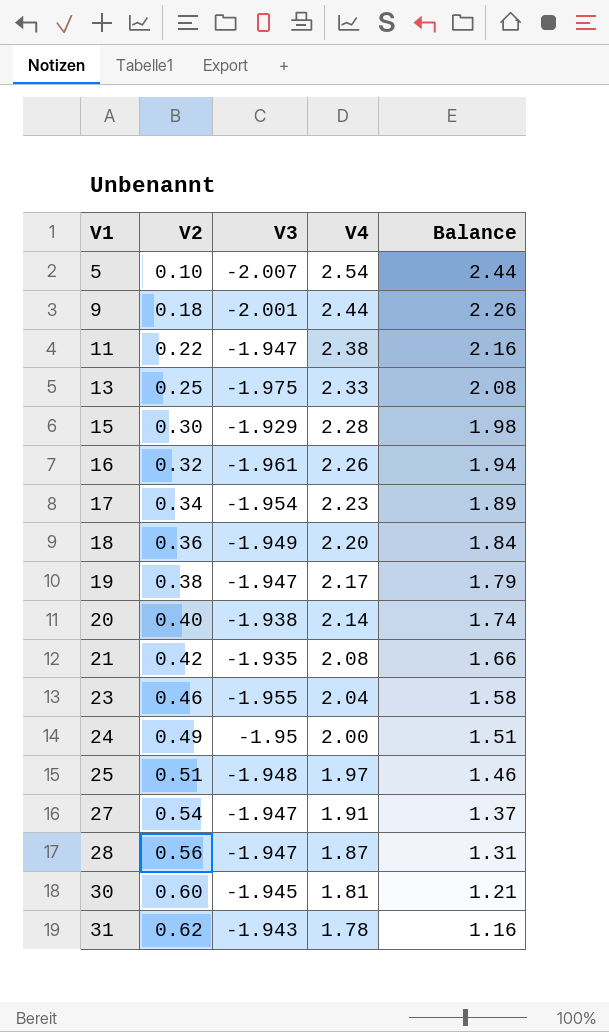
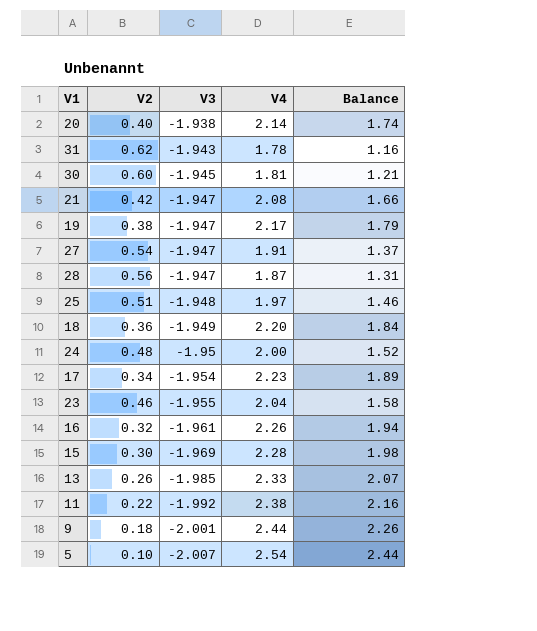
row order: V1 ascending -> V3 descending
21 | V3: -1.935 -> -1.947
24 | V2: 0.49 -> 0.48
24 | Balance: 1.51 -> 1.52
15 | V3: -1.929 -> -1.969
13 | V2: 0.25 -> 0.26
13 | V3: -1.975 -> -1.985
13 | Balance: 2.08 -> 2.07
11 | V3: -1.947 -> -1.992

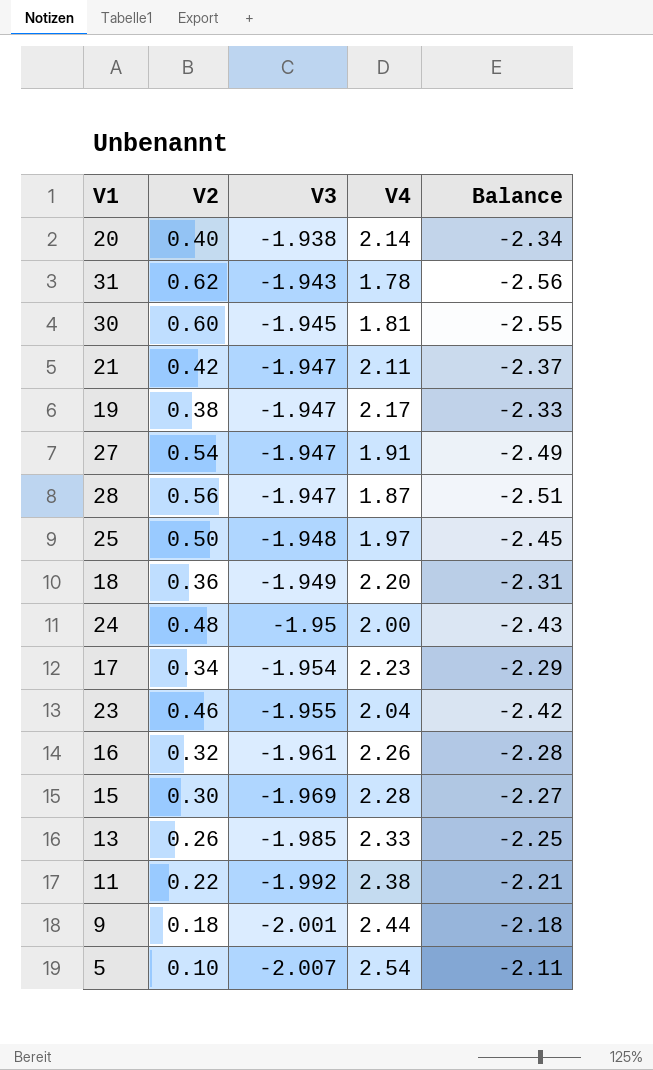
column Balance | formula: [V4] - [V2] -> [V3] - [V2]
21 | V4: 2.08 -> 2.11
25 | V2: 0.51 -> 0.50

